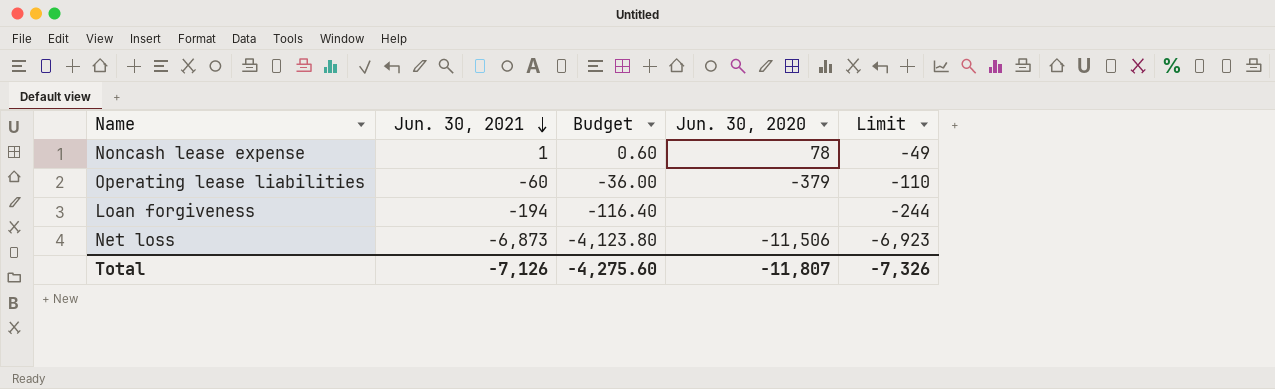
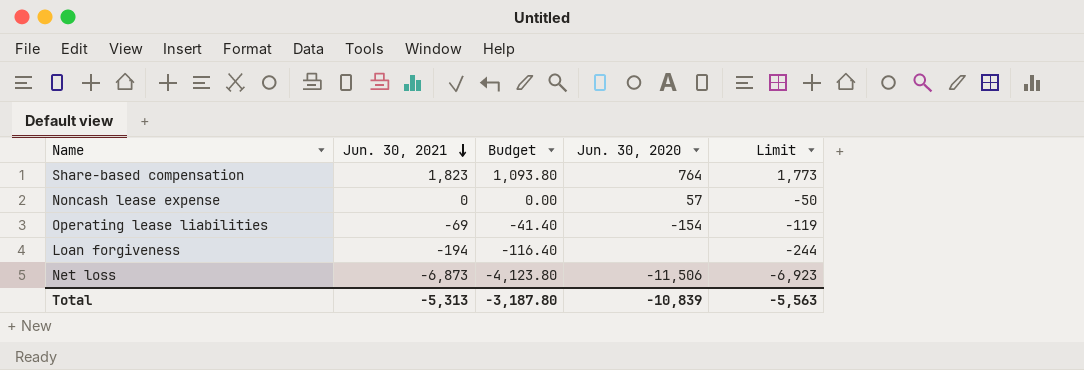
row Share-based compensation: none -> 1,823 | 1,093.80 | 764 | 1,773
Noncash lease expense | Jun. 30, 2021: 1 -> 0
Noncash lease expense | Budget: 0.60 -> 0.00
Noncash lease expense | Jun. 30, 2020: 78 -> 57
Noncash lease expense | Limit: -49 -> -50
Operating lease liabilities | Jun. 30, 2021: -60 -> -69
Operating lease liabilities | Budget: -36.00 -> -41.40
Operating lease liabilities | Jun. 30, 2020: -379 -> -154
Operating lease liabilities | Limit: -110 -> -119
Total | Jun. 30, 2021: -7,126 -> -5,313
Total | Budget: -4,275.60 -> -3,187.80
Total | Jun. 30, 2020: -11,807 -> -10,839
Total | Limit: -7,326 -> -5,563

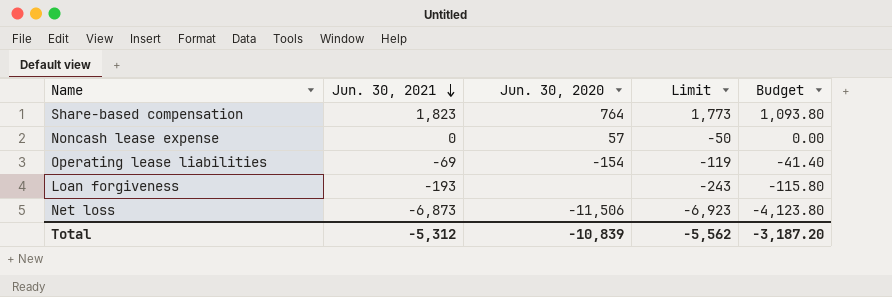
column Budget | position: 3 -> 5
Loan forgiveness | Jun. 30, 2021: -194 -> -193
Loan forgiveness | Limit: -244 -> -243
Loan forgiveness | Budget: -116.40 -> -115.80
Total | Jun. 30, 2021: -5,313 -> -5,312
Total | Limit: -5,563 -> -5,562
Total | Budget: -3,187.80 -> -3,187.20

